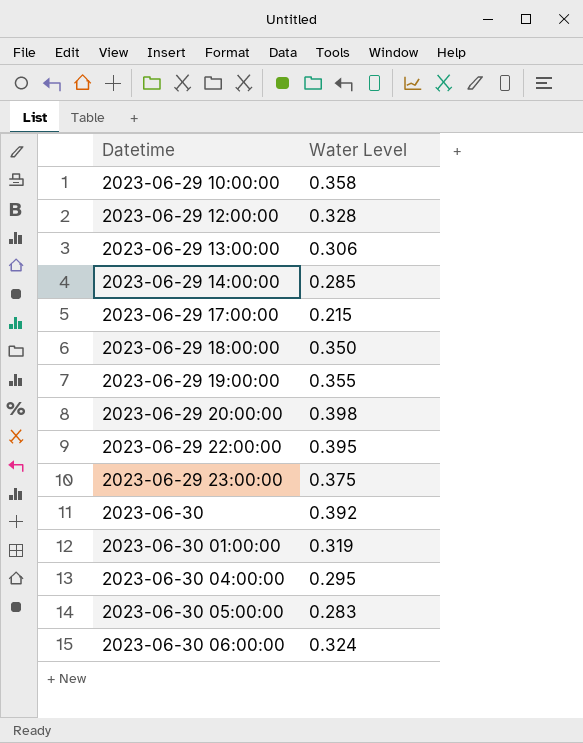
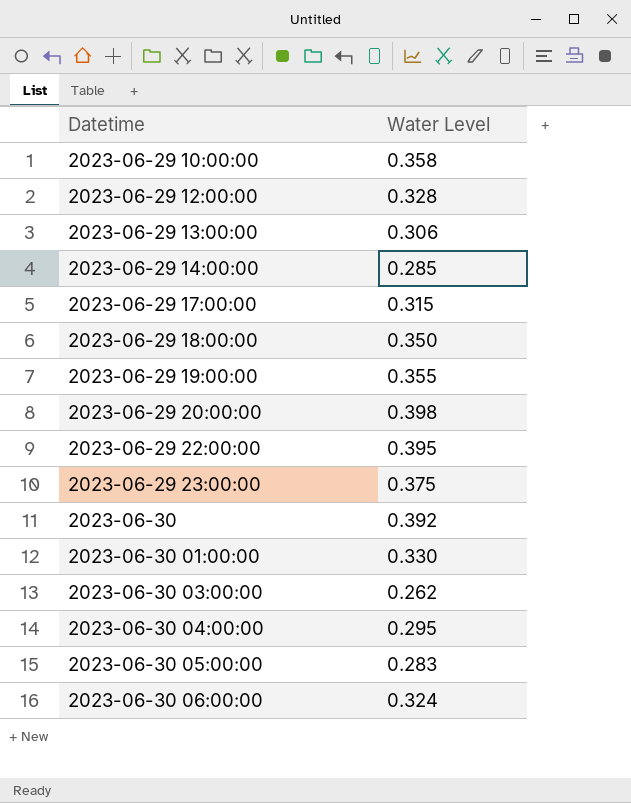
2023-06-29 17:00:00 | Water Level: 0.215 -> 0.315
2023-06-30 01:00:00 | Water Level: 0.319 -> 0.330
row 2023-06-30 03:00:00: none -> 0.262

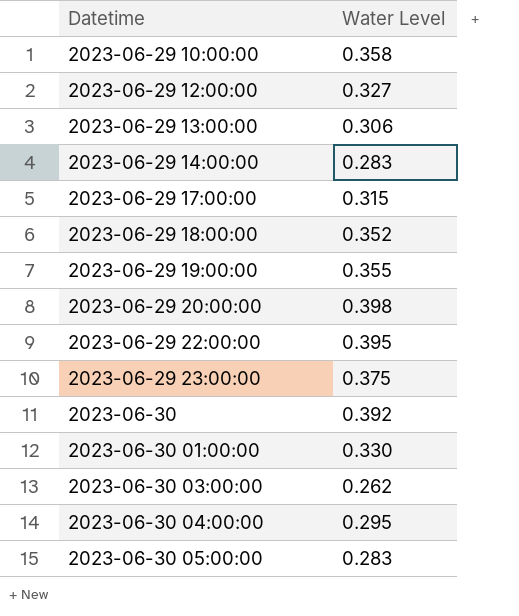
row 2023-06-30 06:00:00: 0.324 -> none
2023-06-29 12:00:00 | Water Level: 0.328 -> 0.327
2023-06-29 14:00:00 | Water Level: 0.285 -> 0.283
2023-06-29 18:00:00 | Water Level: 0.350 -> 0.352

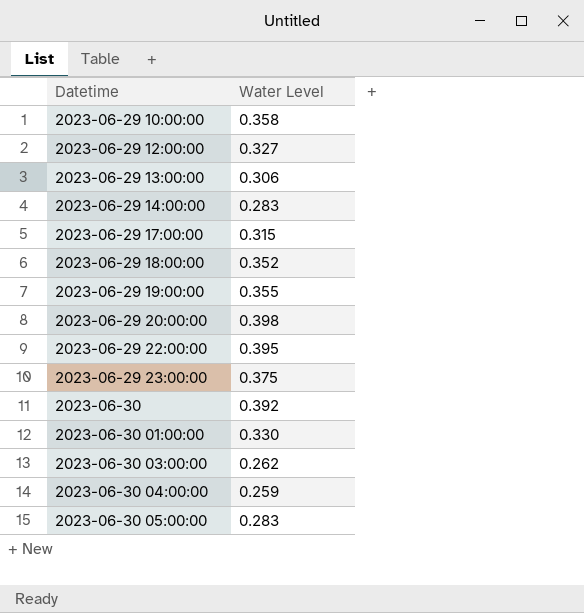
2023-06-30 04:00:00 | Water Level: 0.295 -> 0.259

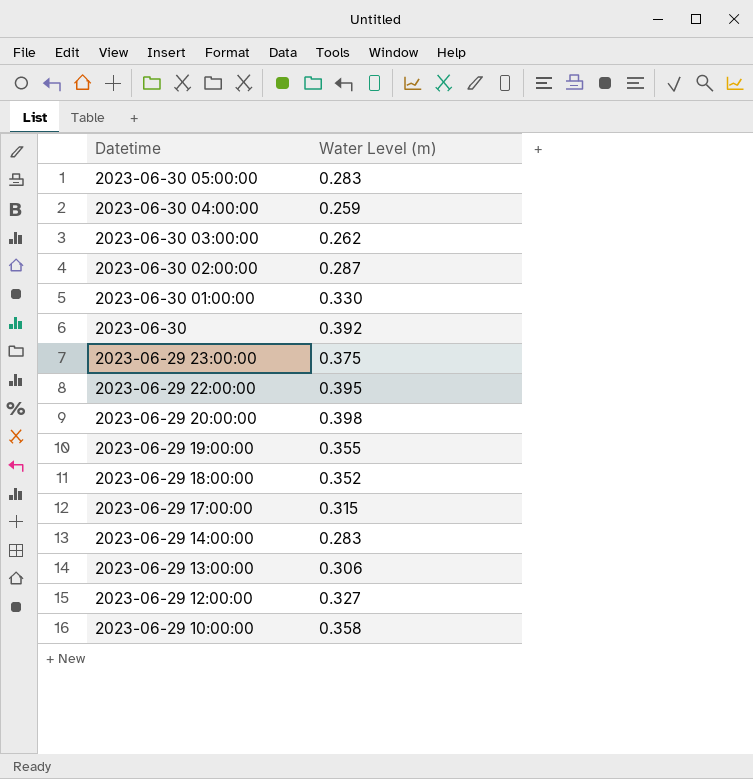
row order: Datetime ascending -> Datetime descending
column name: Water Level -> Water Level (m)
row 2023-06-30 02:00:00: none -> 0.287

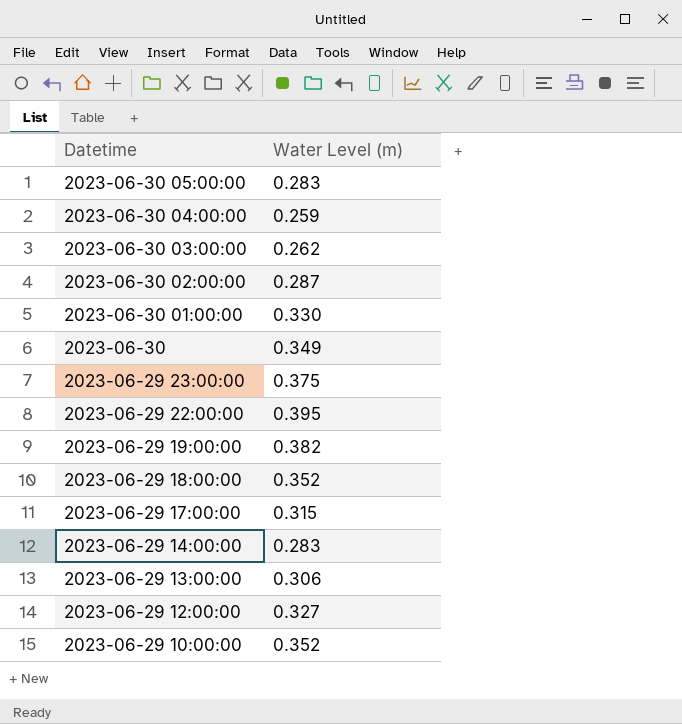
row 2023-06-29 20:00:00: 0.398 -> none
2023-06-30 | Water Level (m): 0.392 -> 0.349
2023-06-29 19:00:00 | Water Level (m): 0.355 -> 0.382
2023-06-29 10:00:00 | Water Level (m): 0.358 -> 0.352

